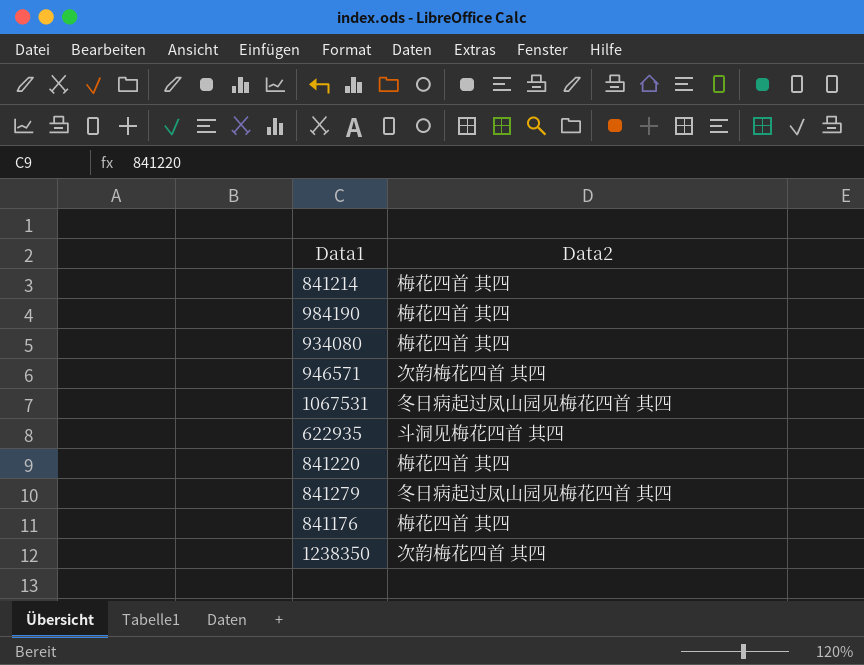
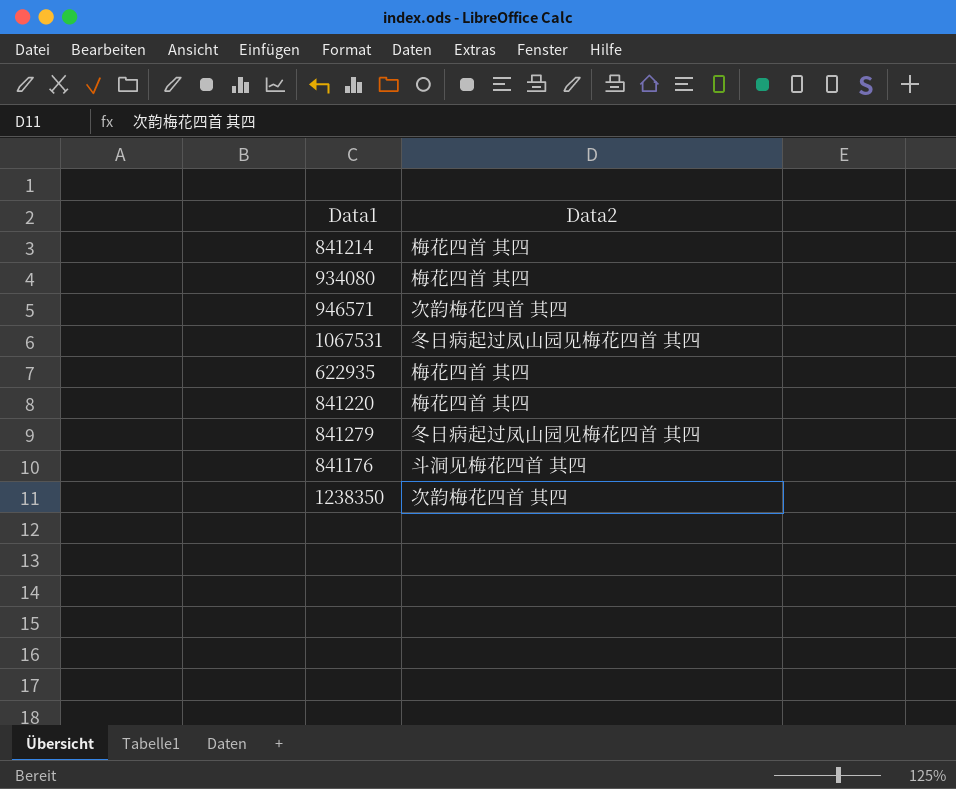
row 984190: 梅花四首 其四 -> none
622935 | Data2: 斗洞见梅花四首 其四 -> 梅花四首 其四
841176 | Data2: 梅花四首 其四 -> 斗洞见梅花四首 其四

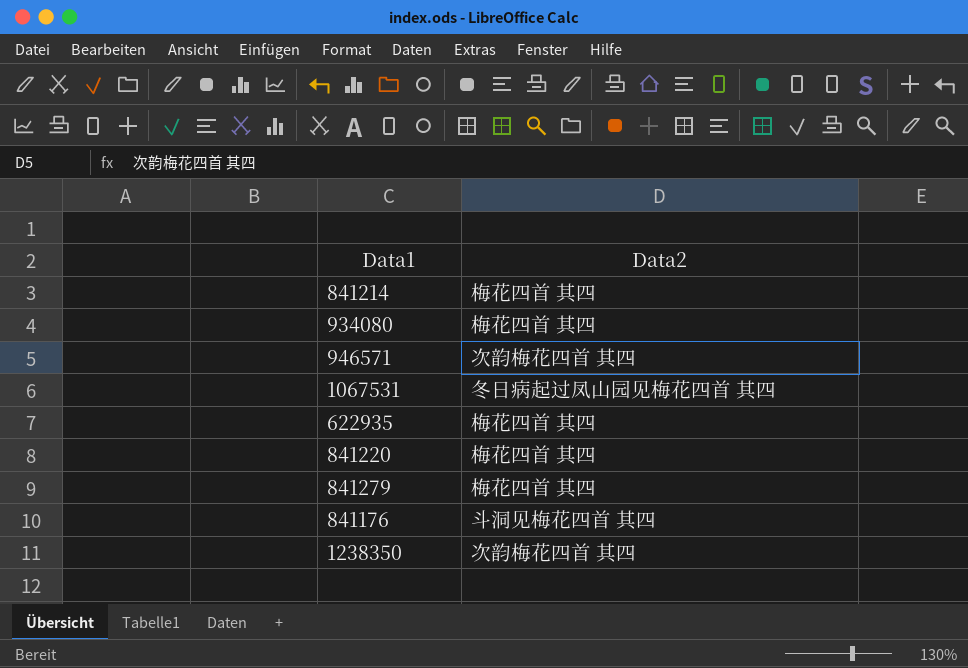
841279 | Data2: 冬日病起过凤山园见梅花四首 其四 -> 梅花四首 其四

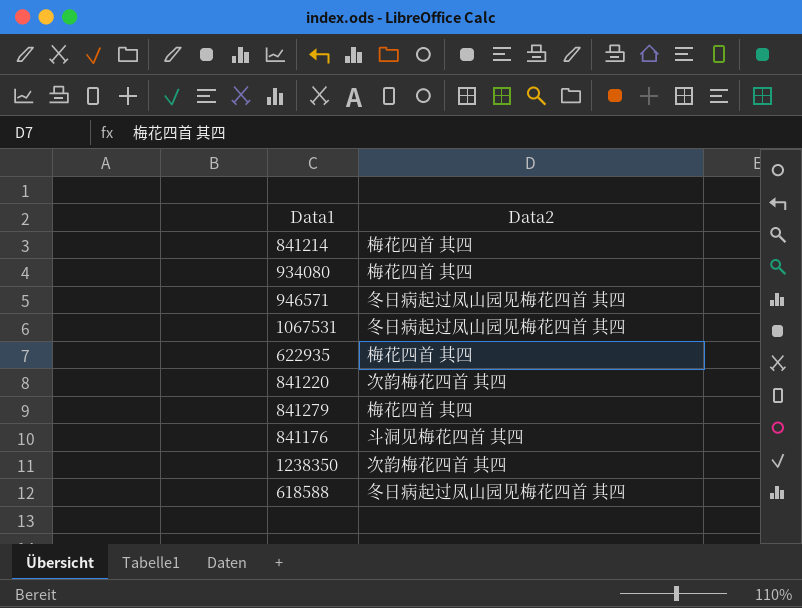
946571 | Data2: 次韵梅花四首 其四 -> 冬日病起过凤山园见梅花四首 其四
841220 | Data2: 梅花四首 其四 -> 次韵梅花四首 其四
row 618588: none -> 冬日病起过凤山园见梅花四首 其四

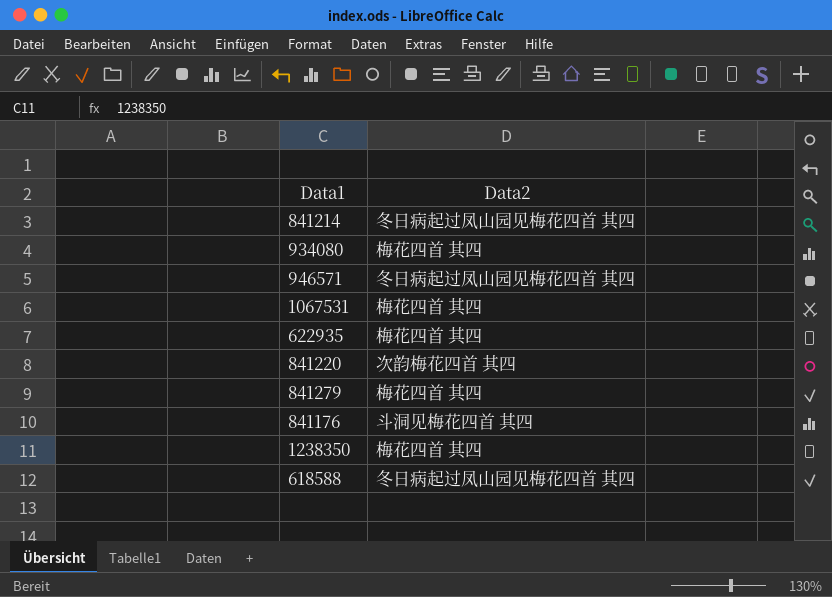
841214 | Data2: 梅花四首 其四 -> 冬日病起过凤山园见梅花四首 其四
1067531 | Data2: 冬日病起过凤山园见梅花四首 其四 -> 梅花四首 其四
1238350 | Data2: 次韵梅花四首 其四 -> 梅花四首 其四

